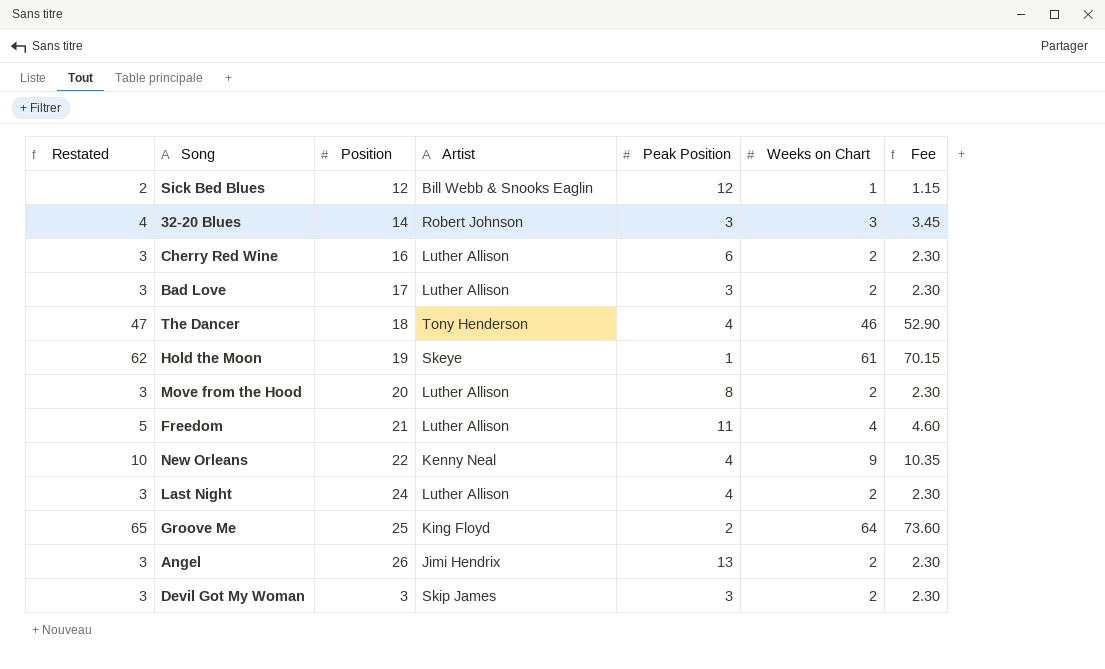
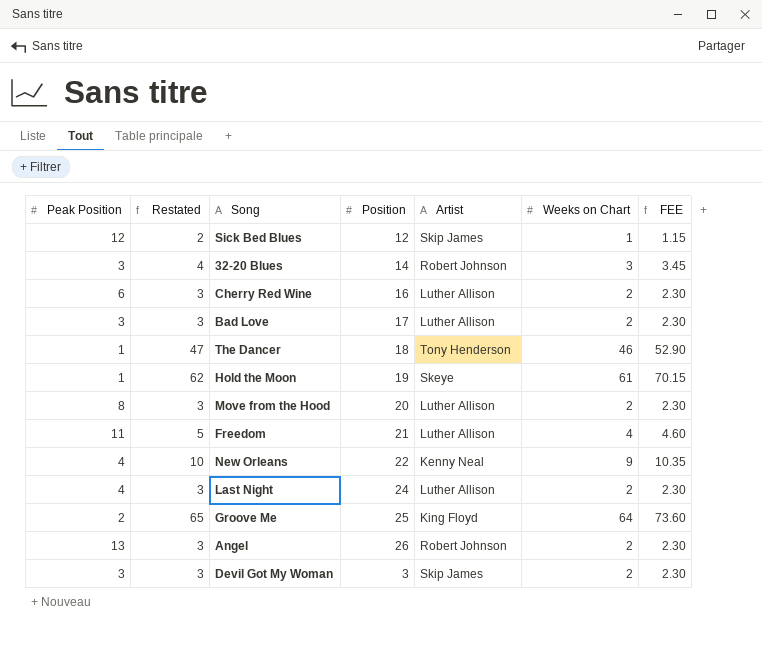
column Peak Position | position: 5 -> 1
column name: Fee -> FEE
Sick Bed Blues | Artist: Bill Webb & Snooks Eaglin -> Skip James
The Dancer | Peak Position: 4 -> 1
Angel | Artist: Jimi Hendrix -> Robert Johnson

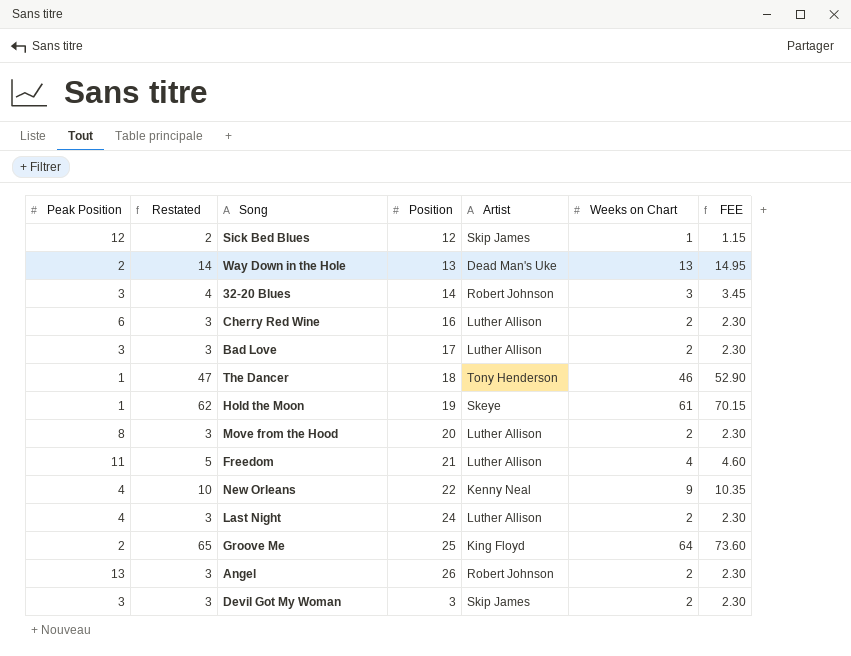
row Way Down in the Hole: none -> 2 | 14 | 13 | Dead Man's Uke | 13 | 14.95

